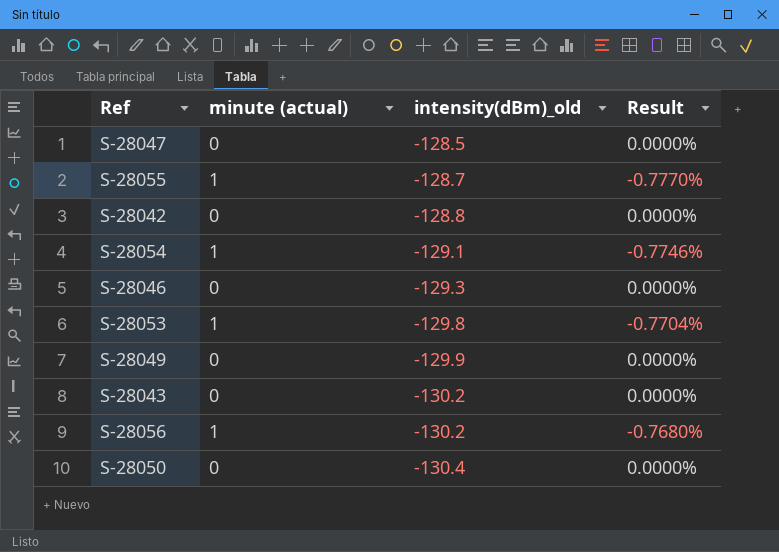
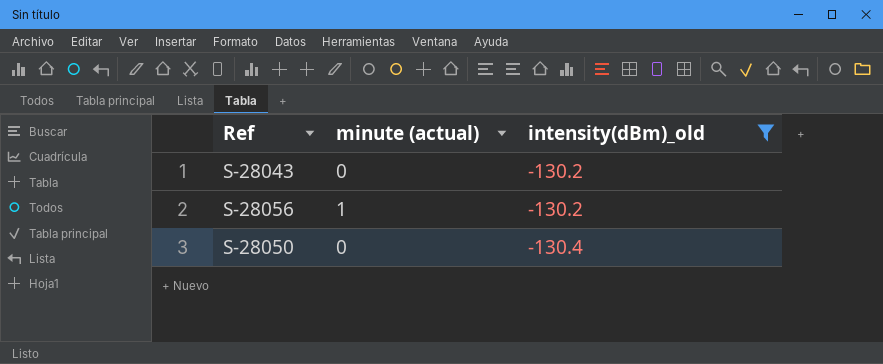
filter: none -> intensity(dBm)_old <= -130.2
column Result | formula: [minute (actual)] / [intensity(dBm)_old] -> none

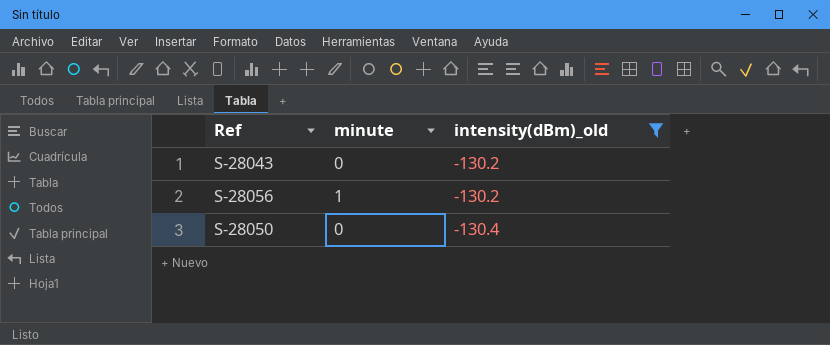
column name: minute (actual) -> minute

